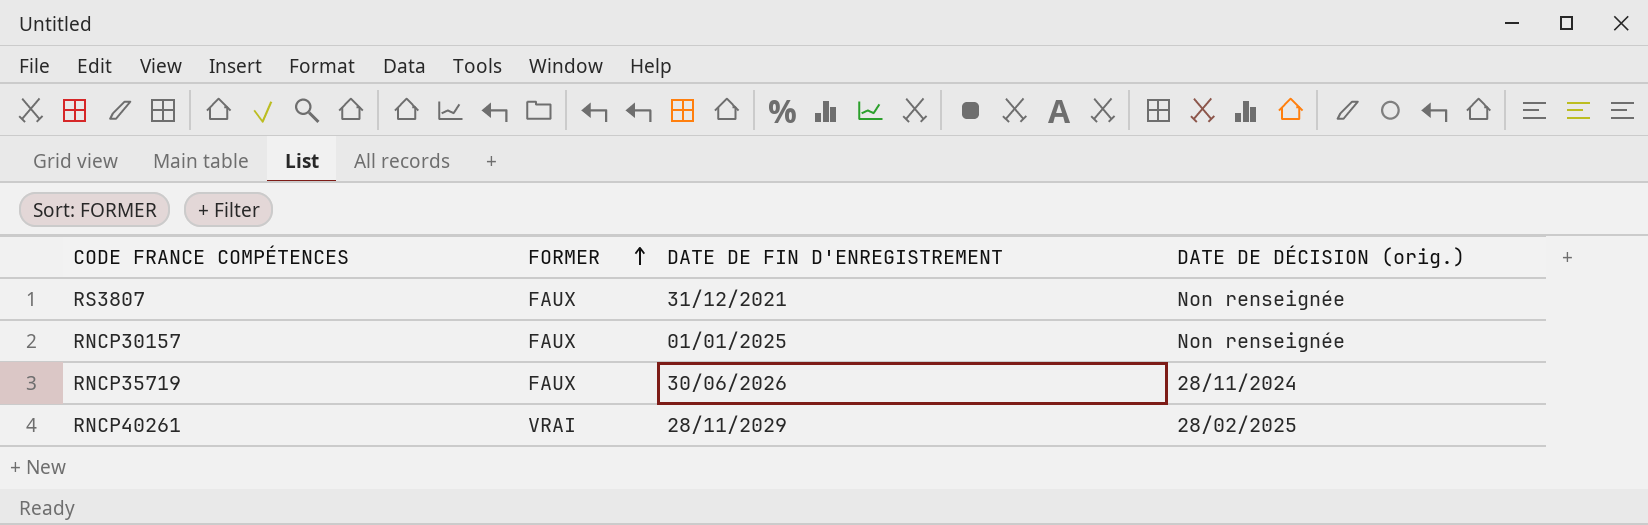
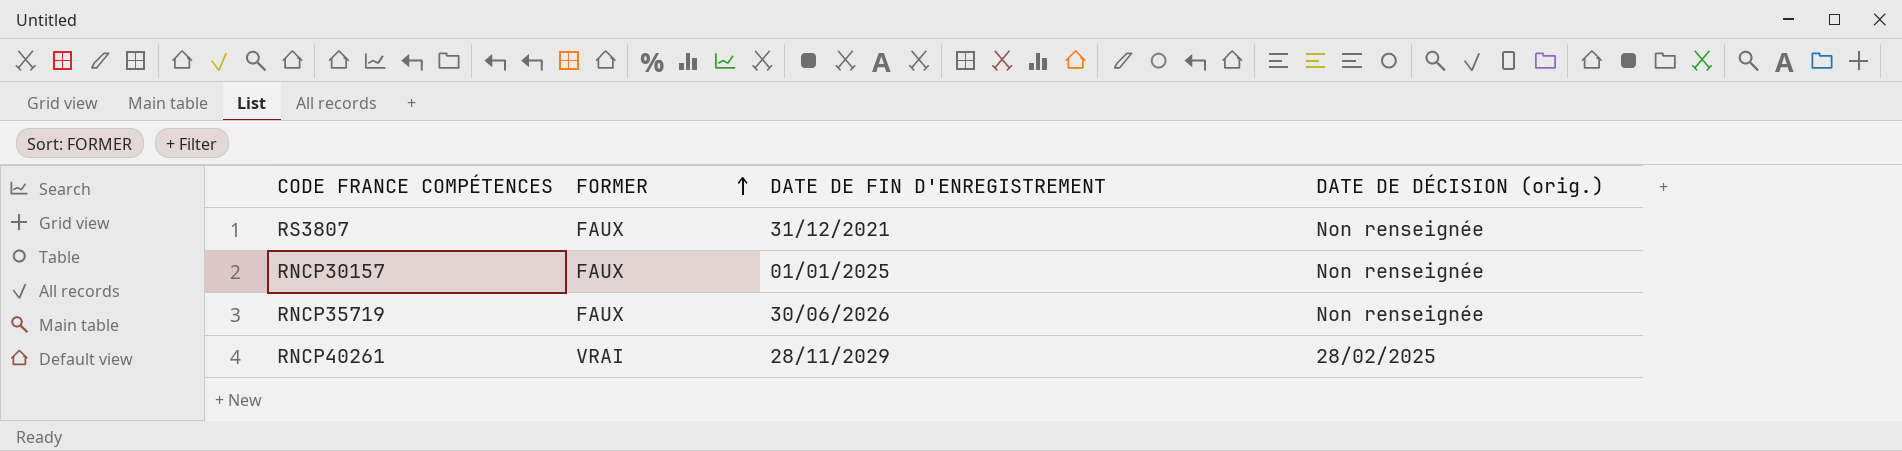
RNCP35719 | DATE DE DÉCISION (orig.): 28/11/2024 -> Non renseignée

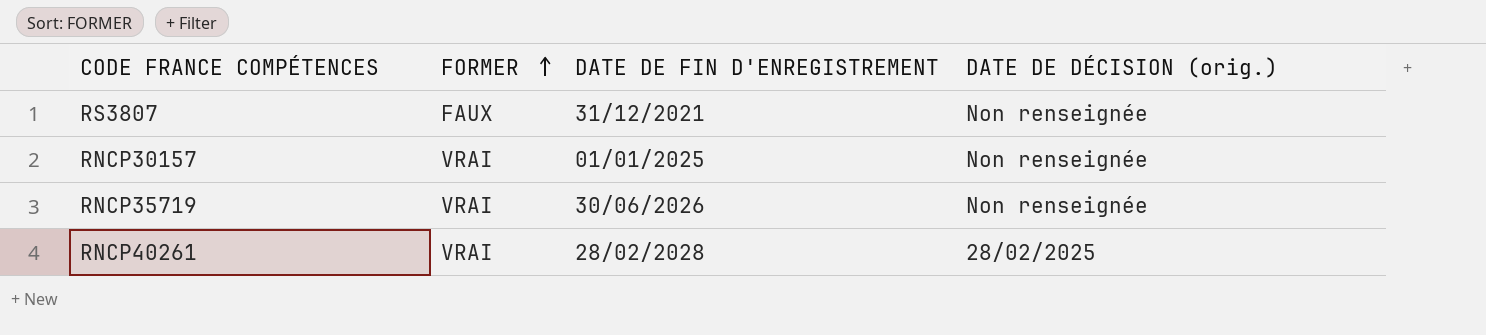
RNCP30157 | FORMER: FAUX -> VRAI
RNCP35719 | FORMER: FAUX -> VRAI
RNCP40261 | DATE DE FIN D'ENREGISTREMENT: 28/11/2029 -> 28/02/2028

